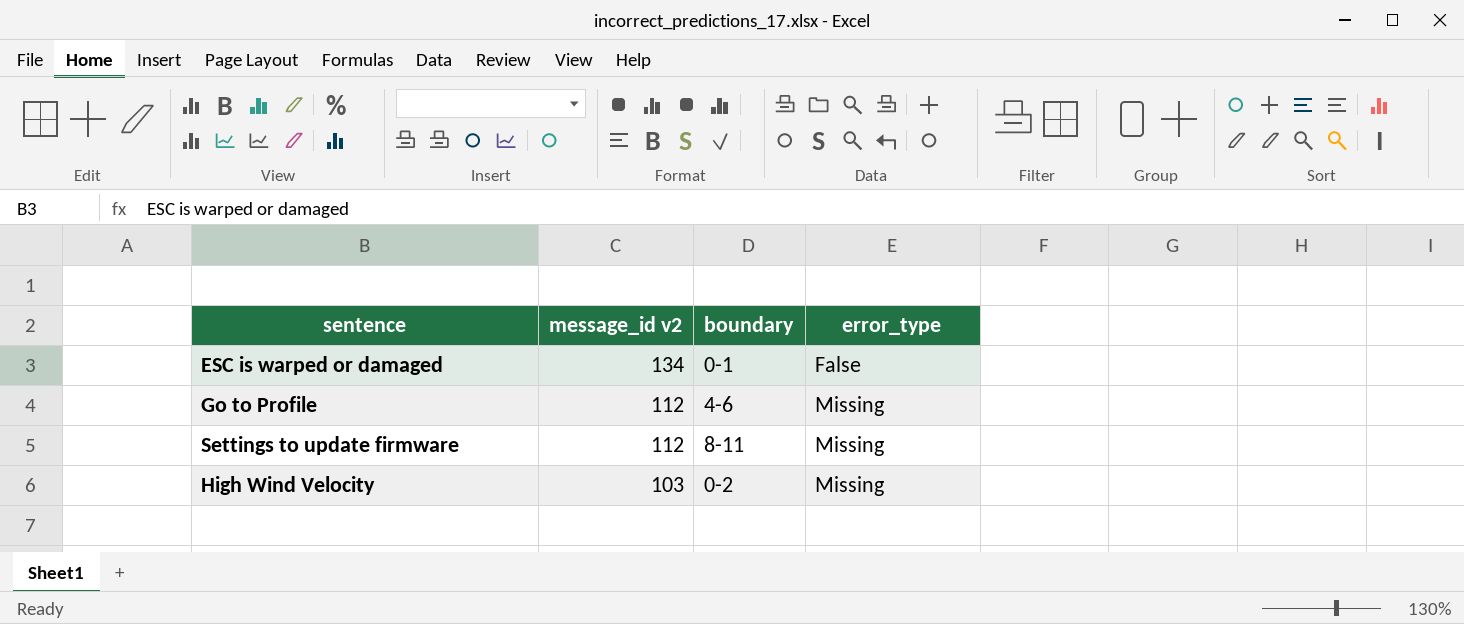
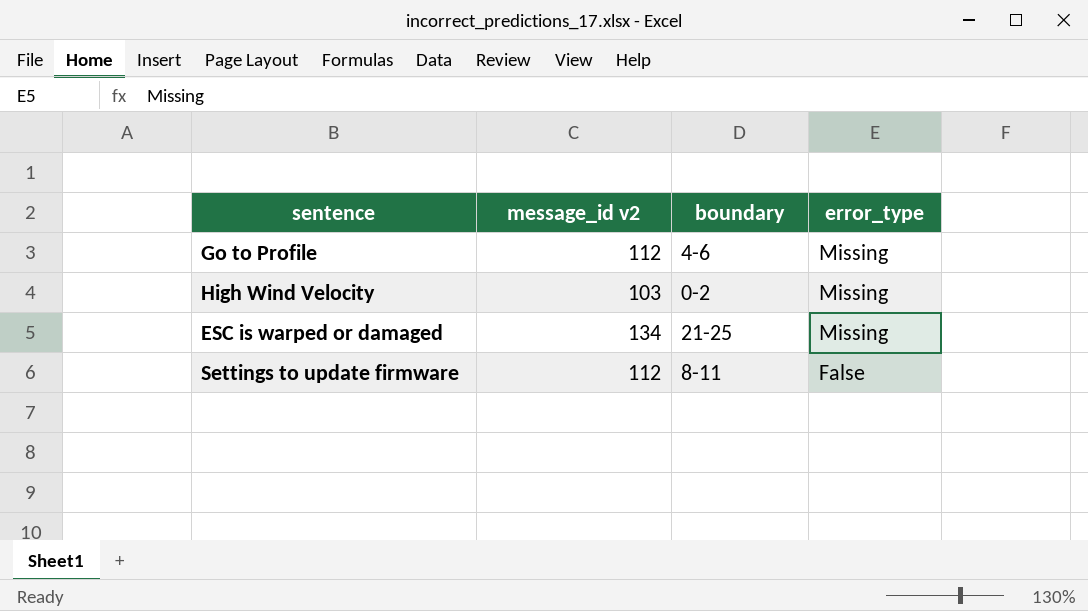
row order: message_id v2 descending -> error_type descending
ESC is warped or damaged | boundary: 0-1 -> 21-25
ESC is warped or damaged | error_type: False -> Missing
Settings to update firmware | error_type: Missing -> False

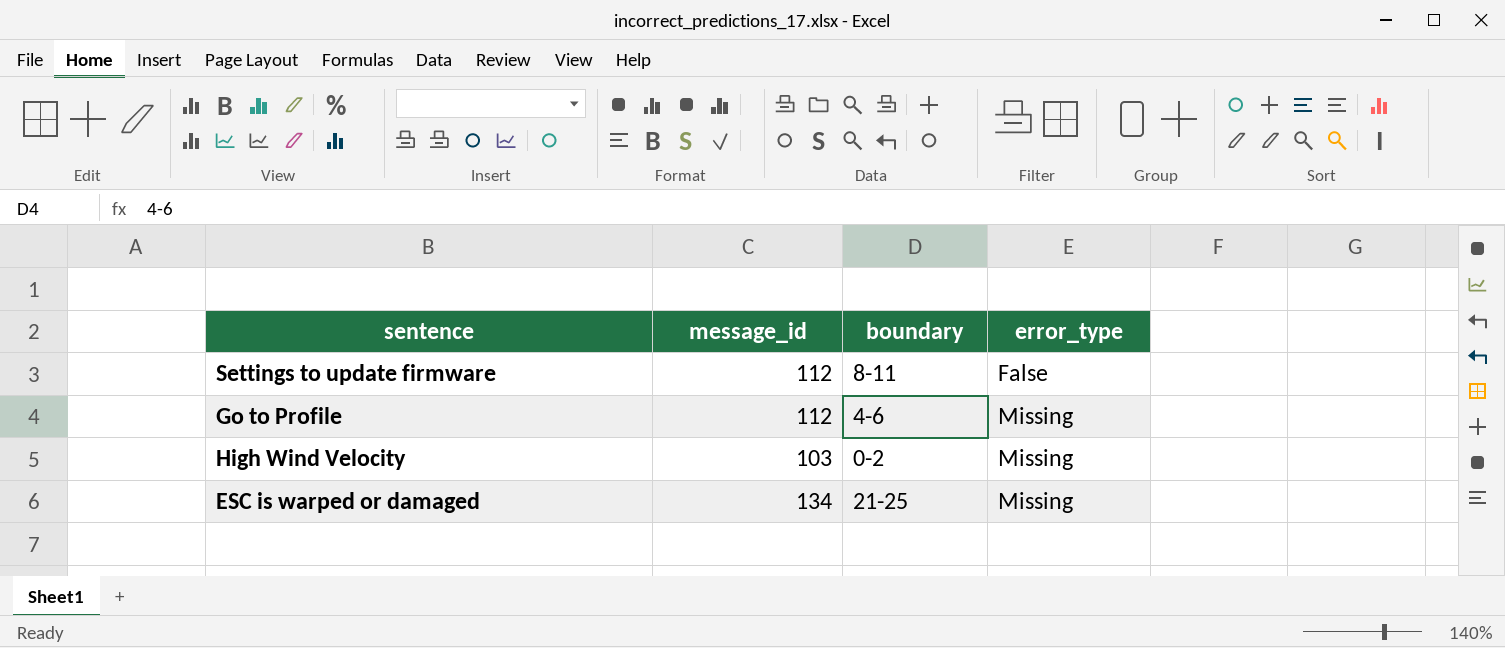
row order: error_type descending -> error_type ascending
column name: message_id v2 -> message_id

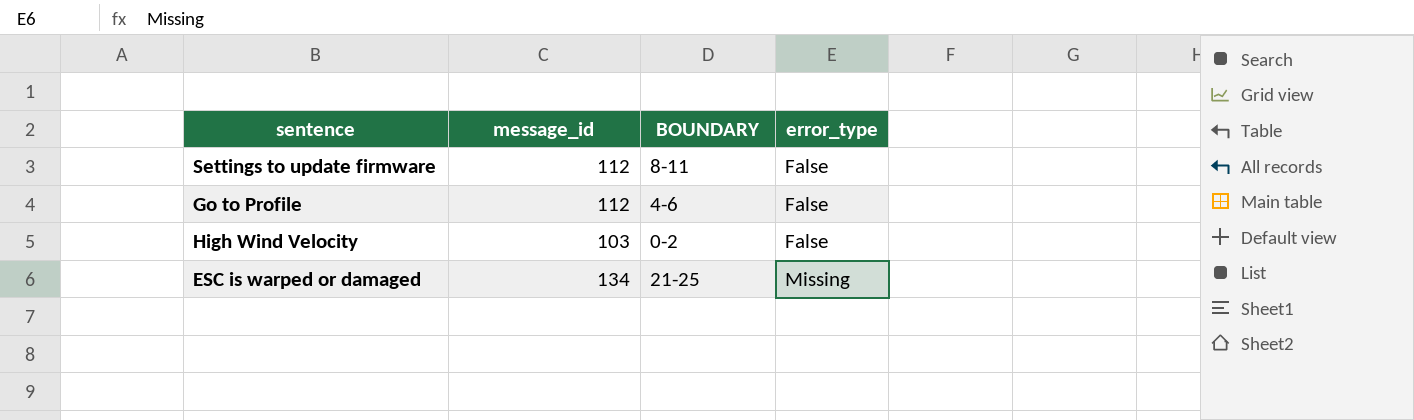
column name: boundary -> BOUNDARY
Go to Profile | error_type: Missing -> False
High Wind Velocity | error_type: Missing -> False

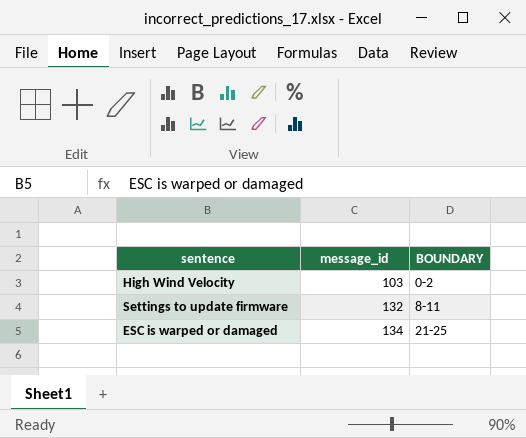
row order: error_type ascending -> message_id ascending
column error_type | position: 4 -> none
row Go to Profile: 112 | 4-6 | False -> none
Settings to update firmware | message_id: 112 -> 132

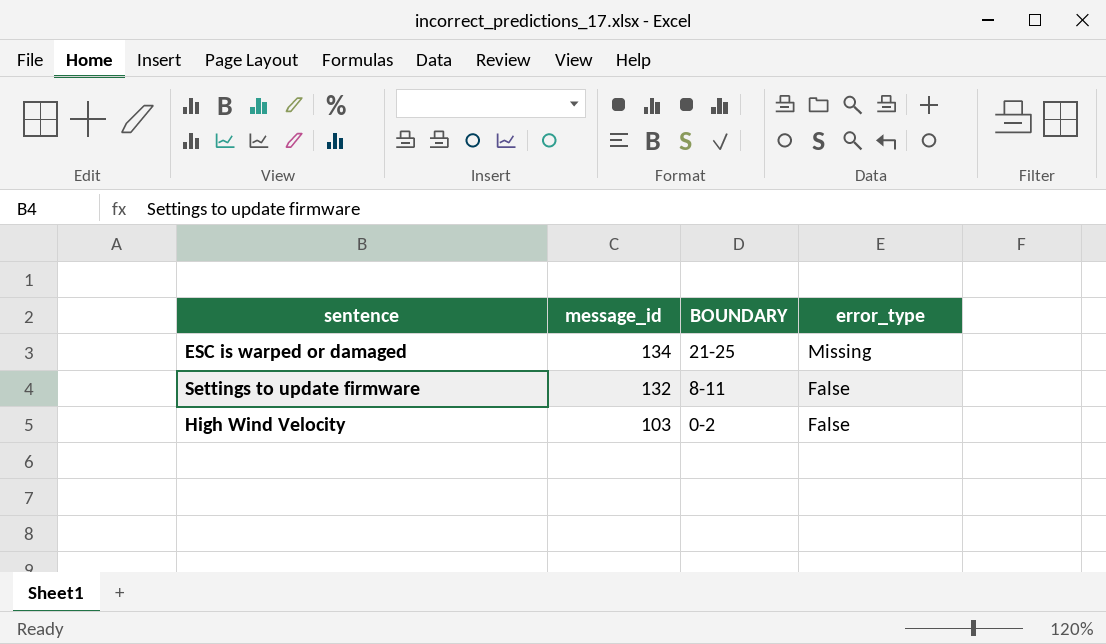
row order: message_id ascending -> message_id descending
column error_type | position: none -> 4

